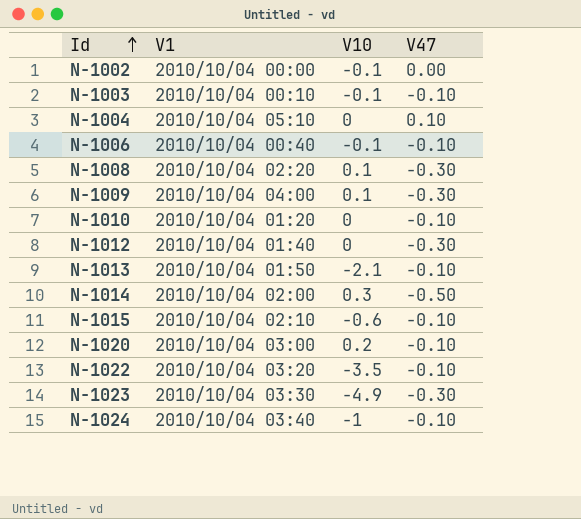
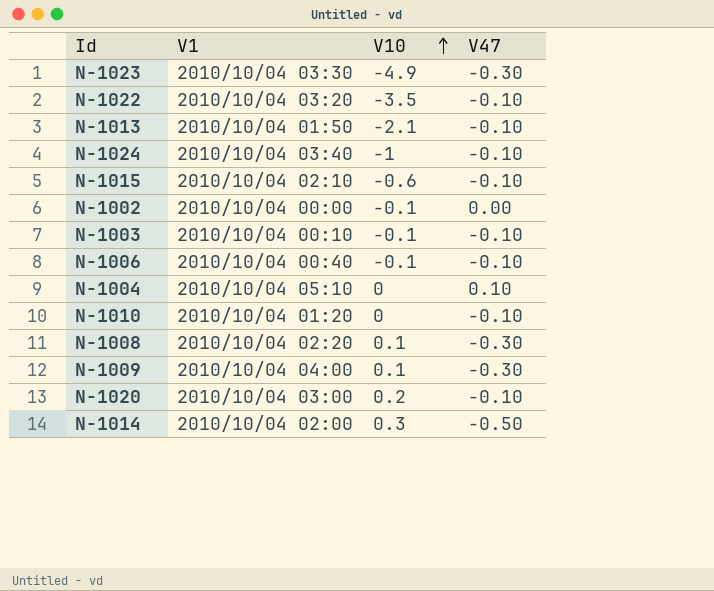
row order: Id ascending -> V10 ascending
row N-1012: 2010/10/04 01:40 | 0 | -0.30 -> none

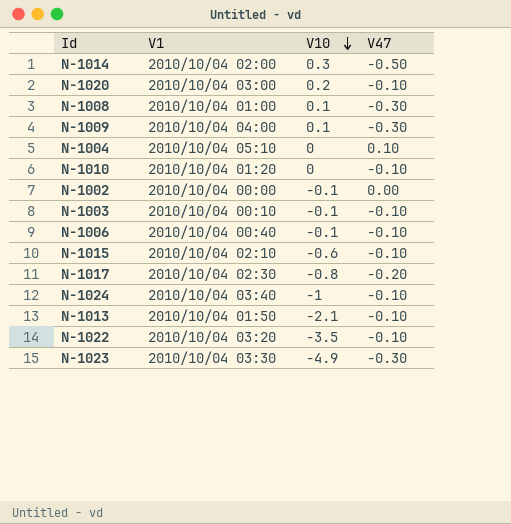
row order: V10 ascending -> V10 descending
N-1008 | V1: 2010/10/04 02:20 -> 2010/10/04 01:00
row N-1017: none -> 2010/10/04 02:30 | -0.8 | -0.20

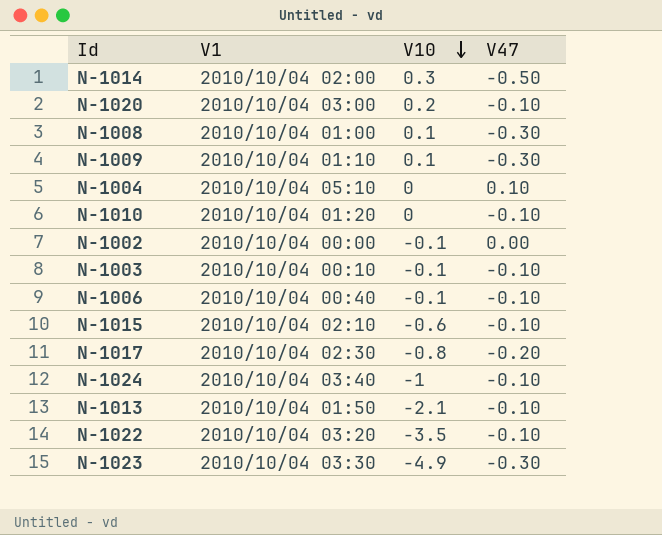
N-1009 | V1: 2010/10/04 04:00 -> 2010/10/04 01:10

